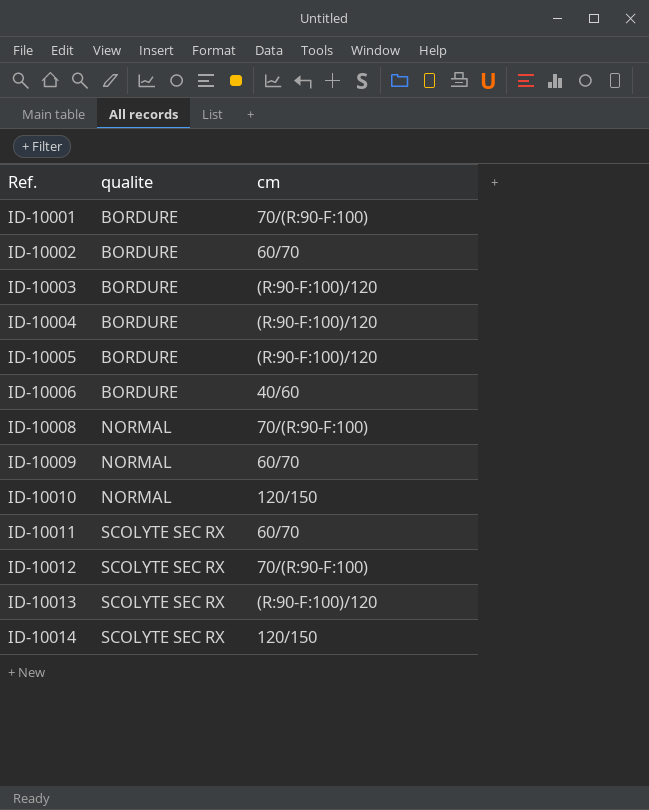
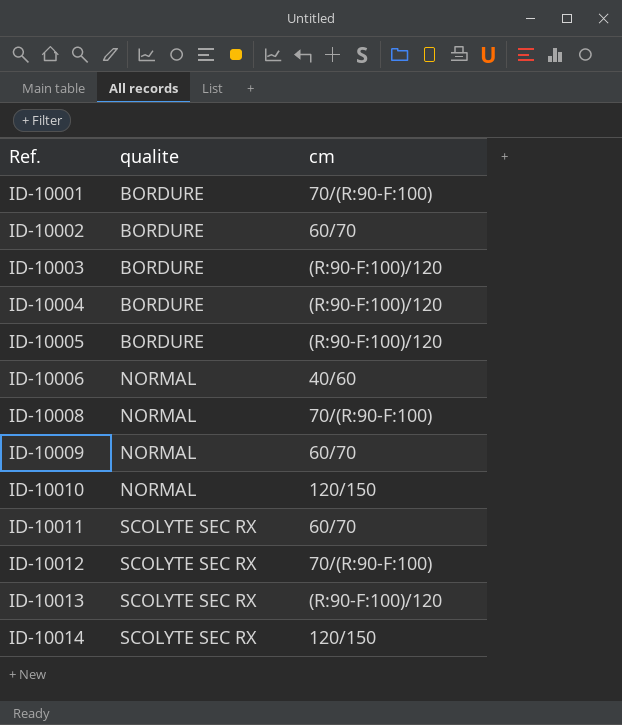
ID-10006 | qualite: BORDURE -> NORMAL

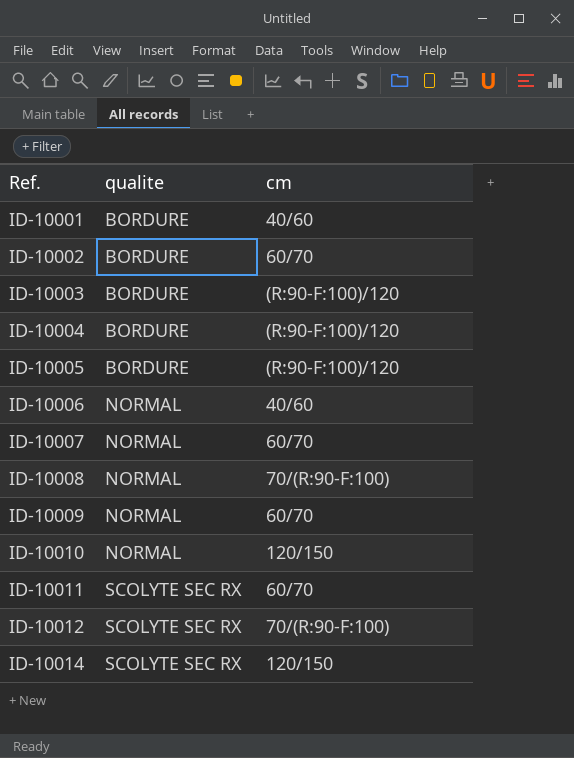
row ID-10013: SCOLYTE SEC RX | (R:90-F:100)/120 -> none
ID-10001 | cm: 70/(R:90-F:100) -> 40/60
row ID-10007: none -> NORMAL | 60/70

